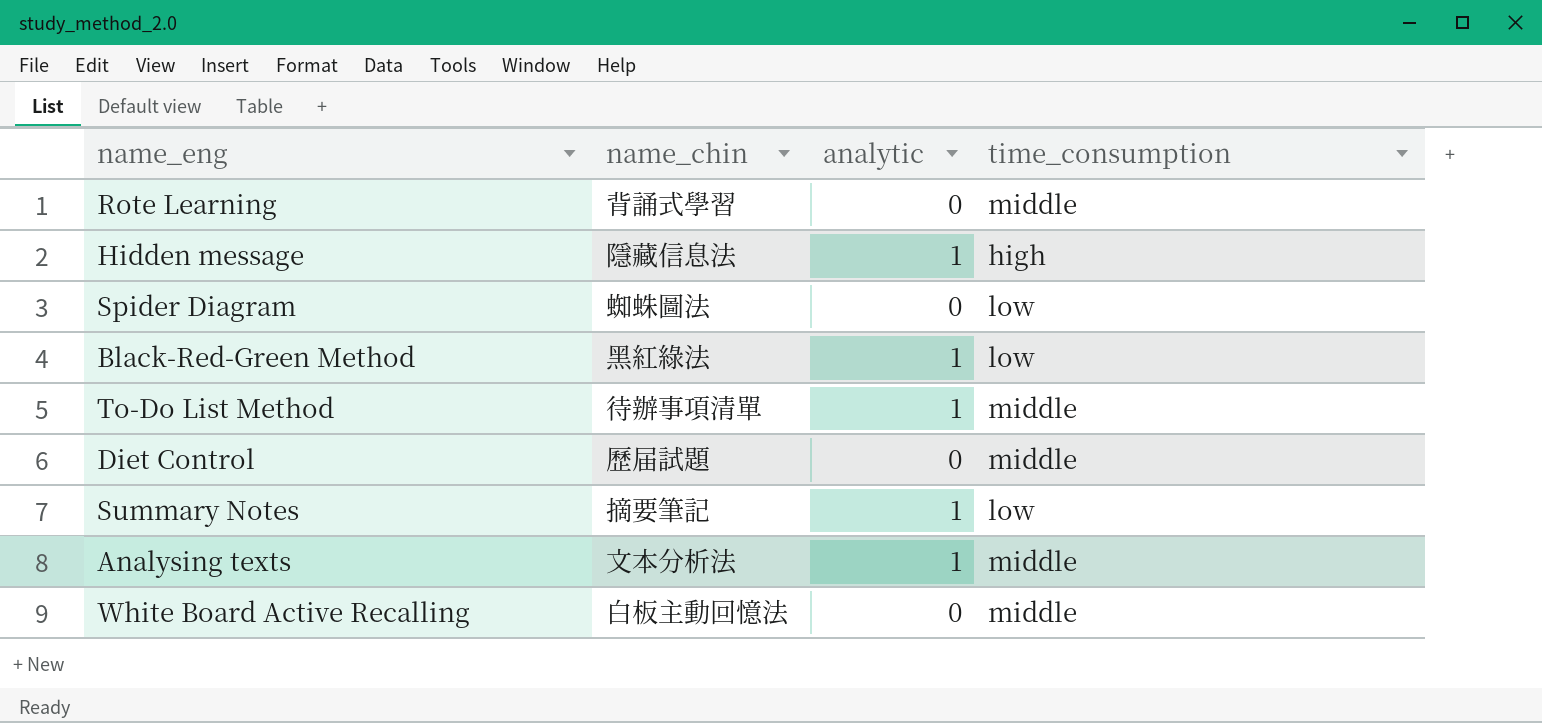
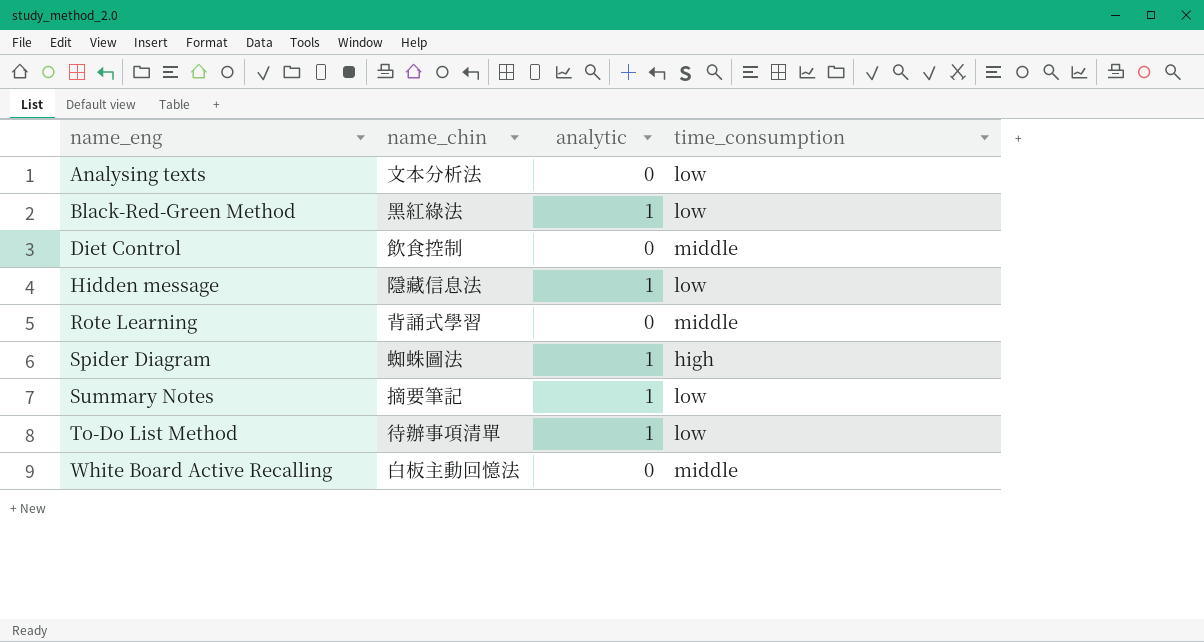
row order: none -> name_eng ascending
Analysing texts | analytic: 1 -> 0
Analysing texts | time_consumption: middle -> low
Diet Control | name_chin: 歷届試題 -> 飲食控制
Hidden message | time_consumption: high -> low
Spider Diagram | analytic: 0 -> 1
Spider Diagram | time_consumption: low -> high
To-Do List Method | time_consumption: middle -> low

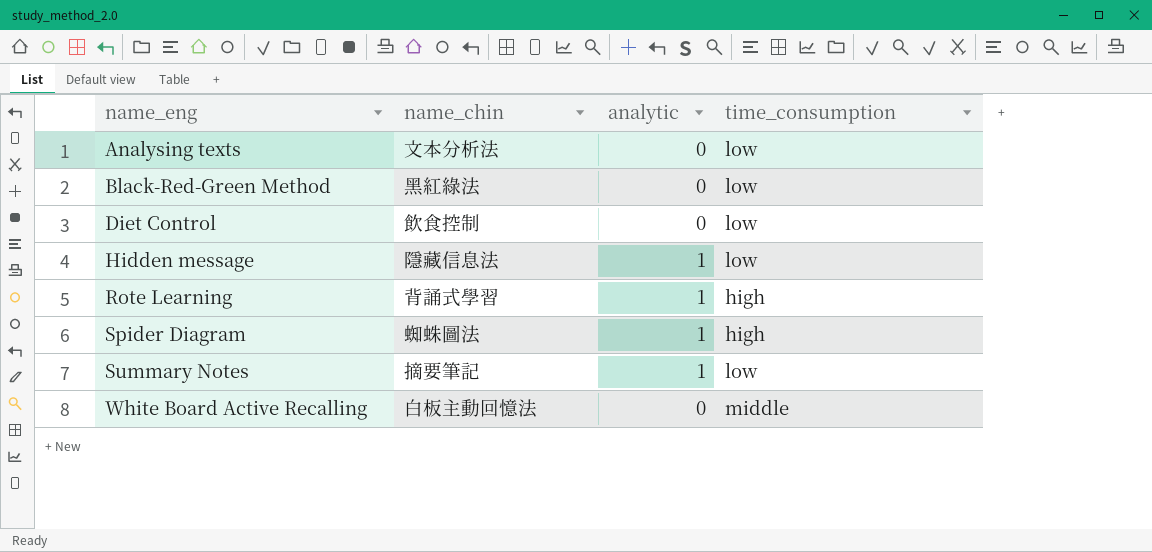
row To-Do List Method: 待辦事項清單 | 1 | low -> none
Black-Red-Green Method | analytic: 1 -> 0
Diet Control | time_consumption: middle -> low
Rote Learning | analytic: 0 -> 1
Rote Learning | time_consumption: middle -> high

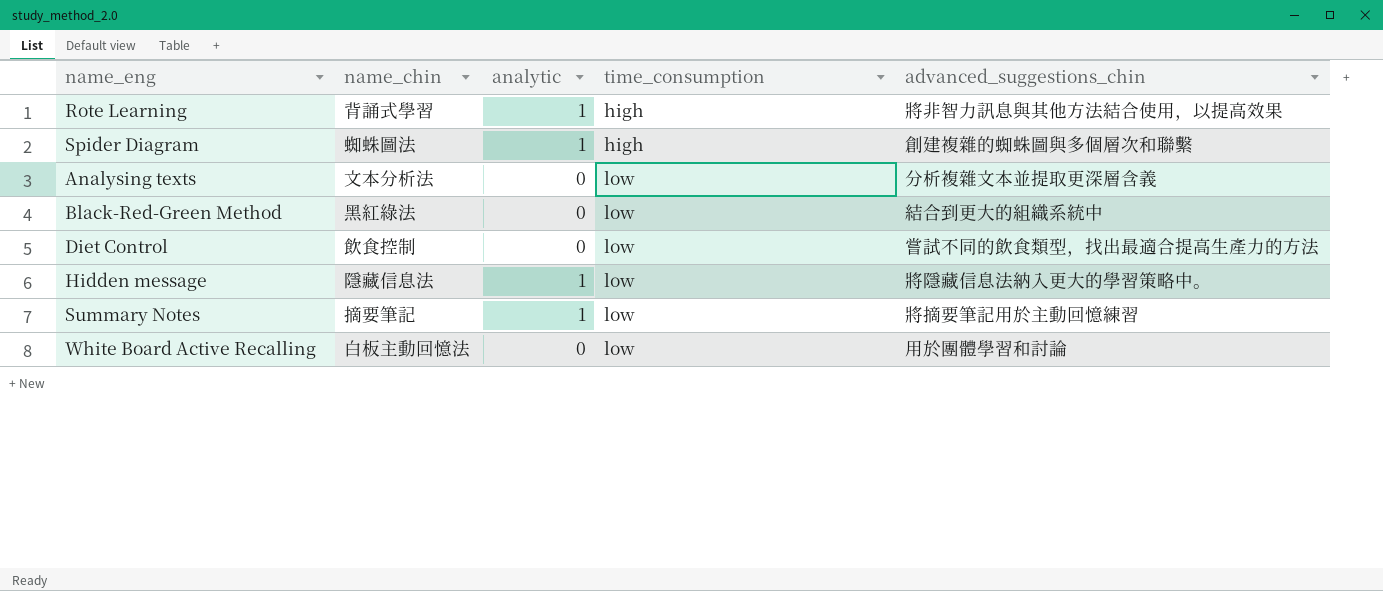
row order: name_eng ascending -> time_consumption ascending
column advanced_suggestions_chin | position: none -> 5
White Board Active Recalling | time_consumption: middle -> low

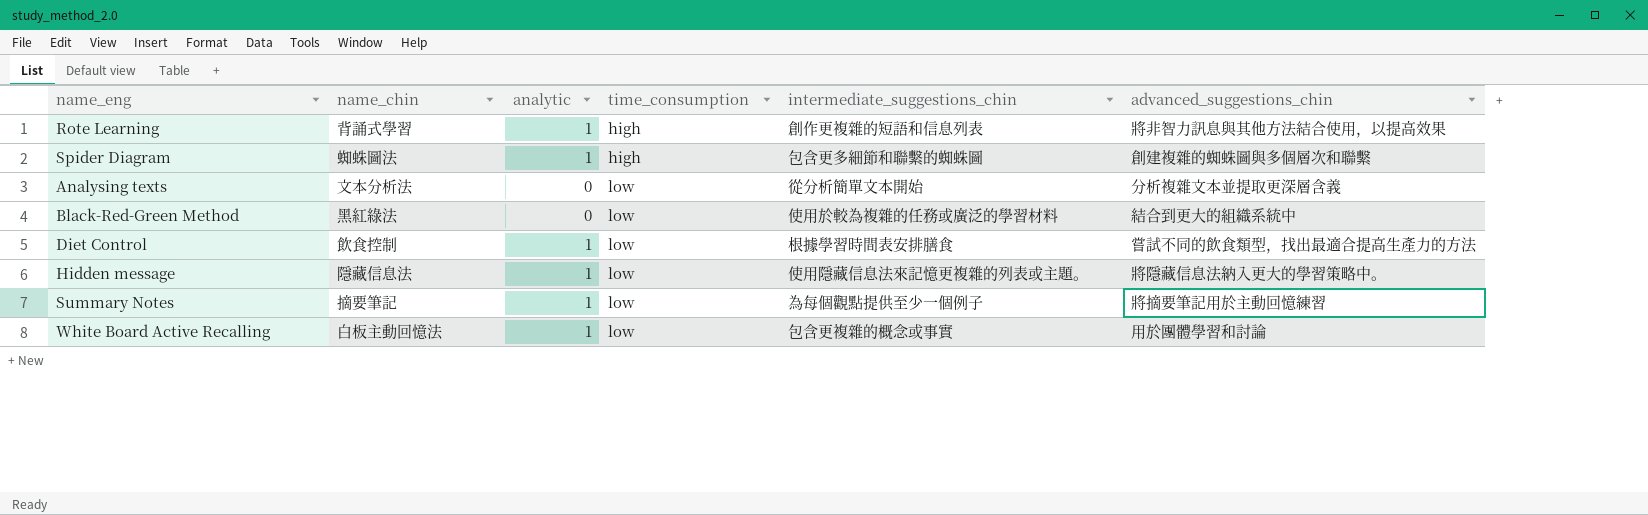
column intermediate_suggestions_chin | position: none -> 5
Diet Control | analytic: 0 -> 1
White Board Active Recalling | analytic: 0 -> 1

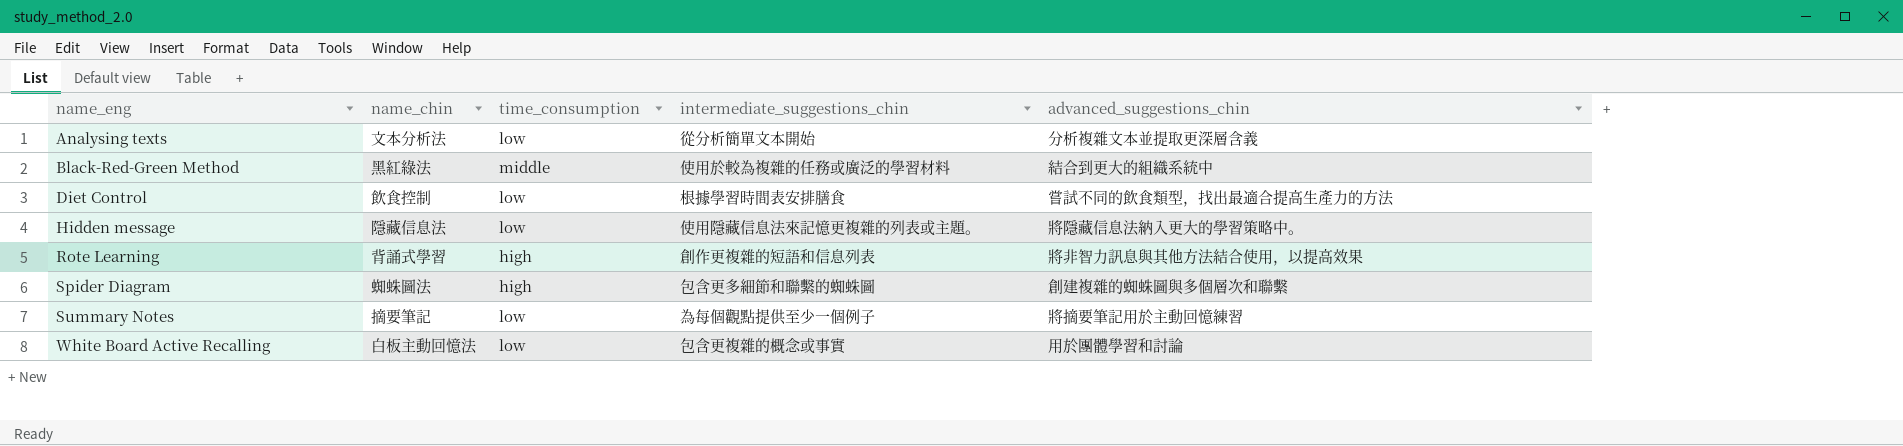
row order: time_consumption ascending -> name_eng ascending
column analytic | position: 3 -> none
Black-Red-Green Method | time_consumption: low -> middle

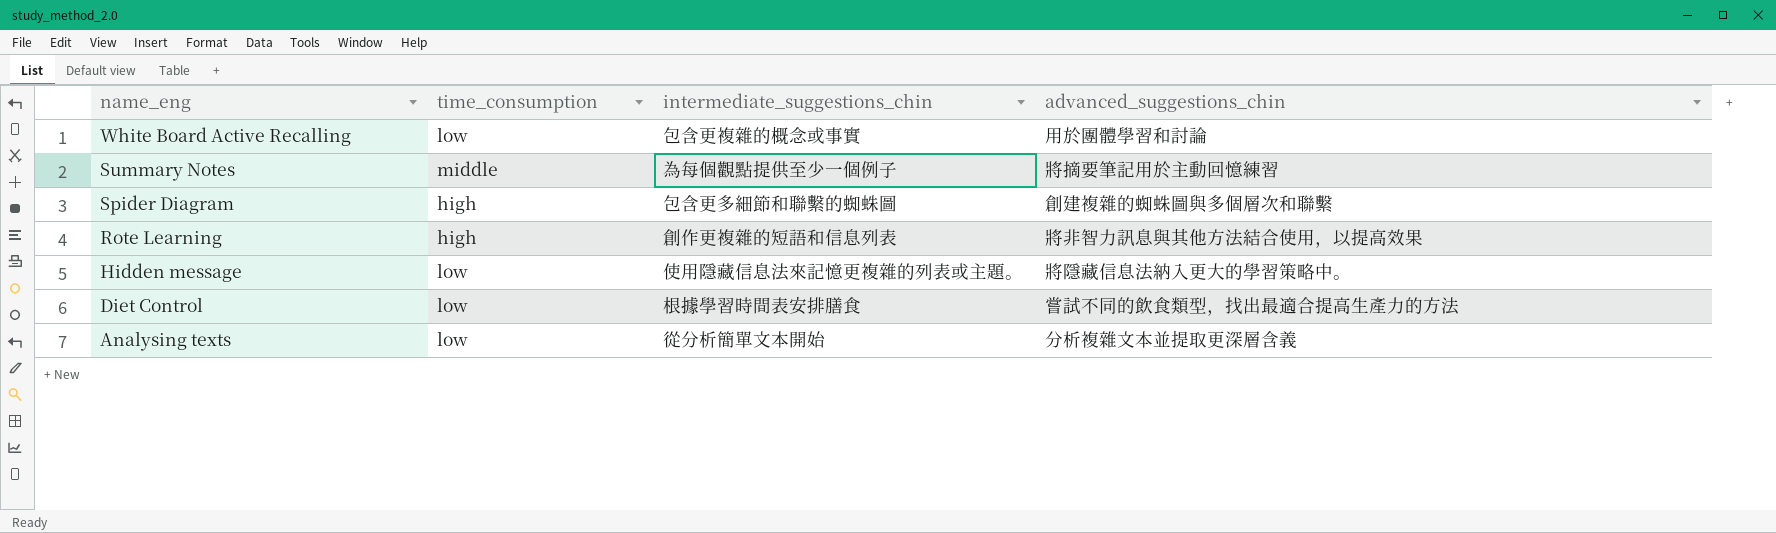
row order: name_eng ascending -> name_eng descending
column name_chin | position: 2 -> none
row Black-Red-Green Method: 黑紅綠法 | middle | 使用於較為複雜的任務或廣泛的學習材料 | 結合到更大的組織系統中 -> none
Summary Notes | time_consumption: low -> middle

